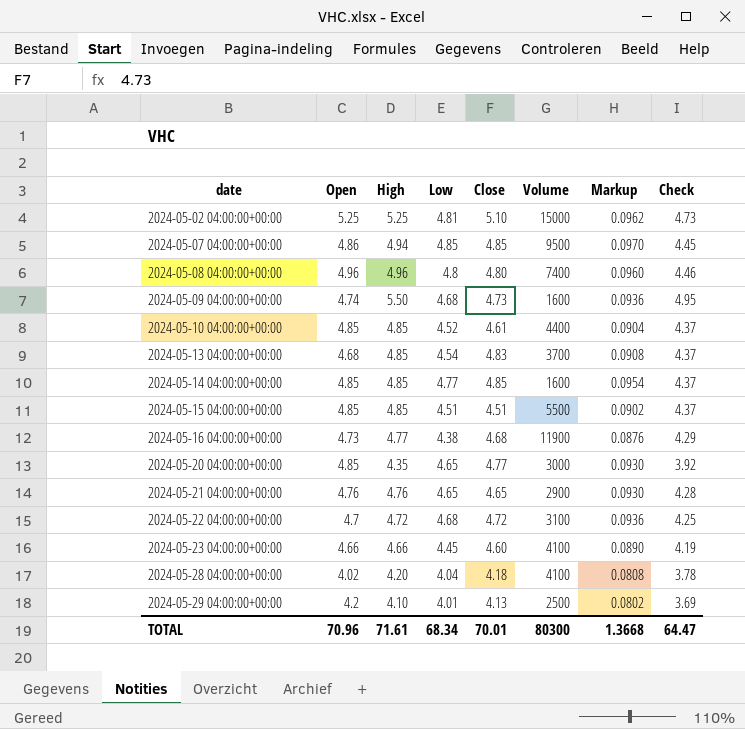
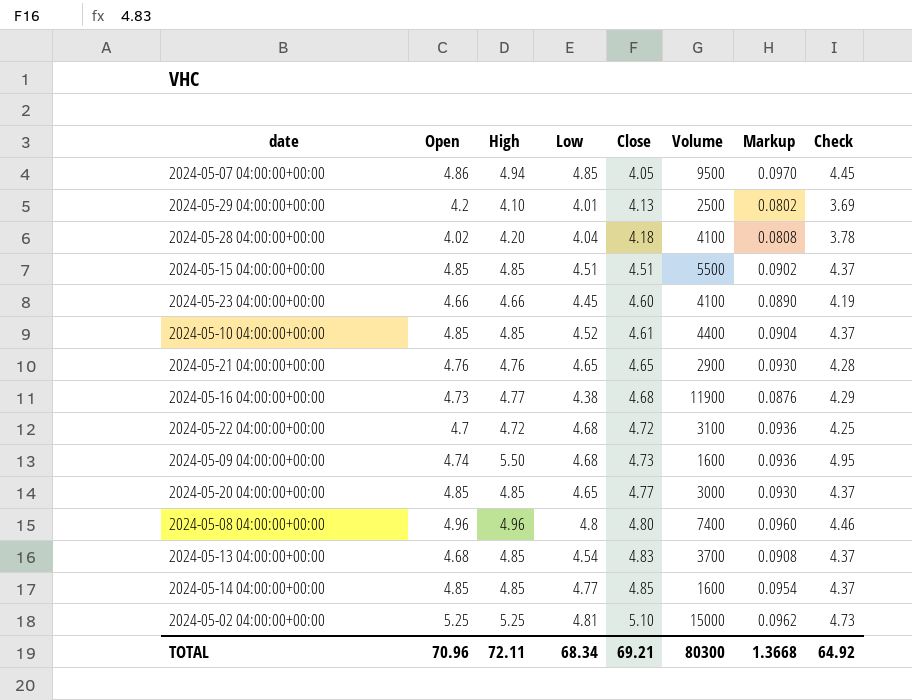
row order: date ascending -> Close ascending
2024-05-07 04:00:00+00:00 | Close: 4.85 -> 4.05
2024-05-20 04:00:00+00:00 | High: 4.35 -> 4.85
2024-05-20 04:00:00+00:00 | Check: 3.92 -> 4.37
TOTAL | High: 71.61 -> 72.11
TOTAL | Close: 70.01 -> 69.21
TOTAL | Check: 64.47 -> 64.92

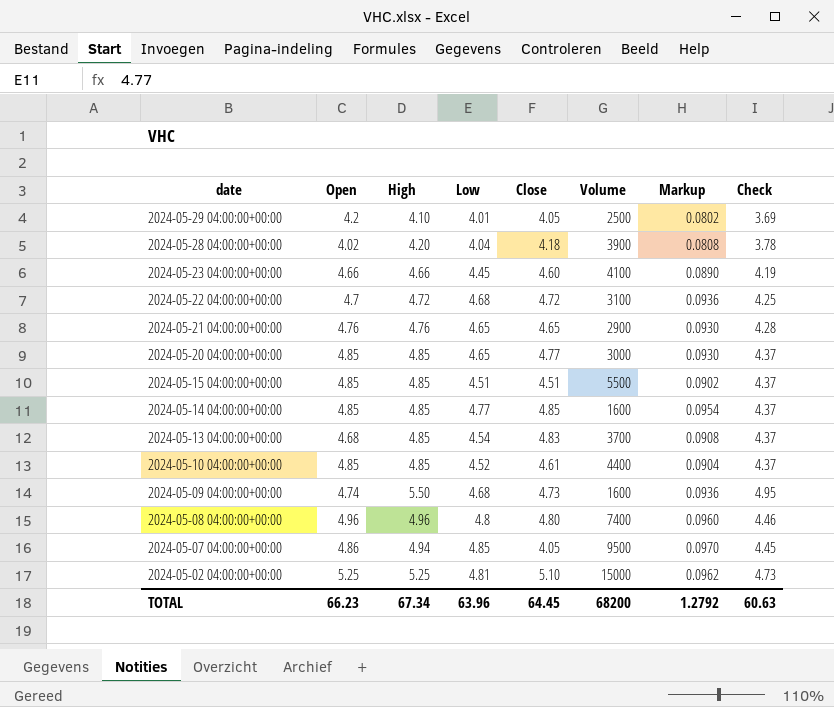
row order: Close ascending -> date descending
row 2024-05-16 04:00:00+00:00: 4.73 | 4.77 | 4.38 | 4.68 | 11900 | 0.0876 | 4.29 -> none
2024-05-29 04:00:00+00:00 | Close: 4.13 -> 4.05
2024-05-28 04:00:00+00:00 | Volume: 4100 -> 3900
TOTAL | Open: 70.96 -> 66.23
TOTAL | High: 72.11 -> 67.34
TOTAL | Low: 68.34 -> 63.96
TOTAL | Close: 69.21 -> 64.45
TOTAL | Volume: 80300 -> 68200
TOTAL | Markup: 1.3668 -> 1.2792
TOTAL | Check: 64.92 -> 60.63

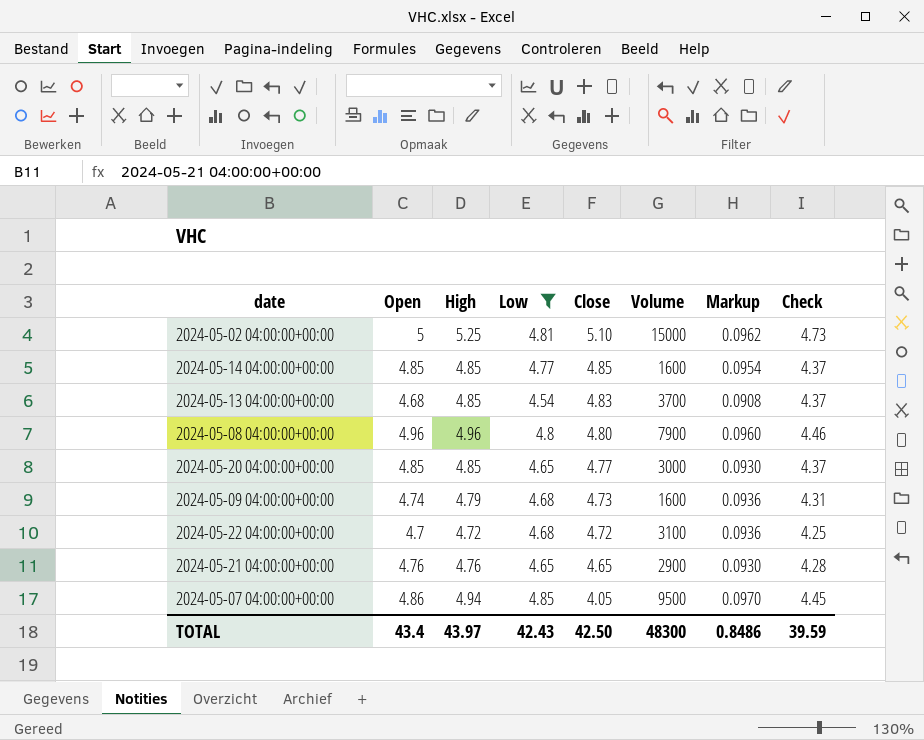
filter: none -> Low >= 4.54
row order: date descending -> Close descending
2024-05-02 04:00:00+00:00 | Open: 5.25 -> 5
2024-05-08 04:00:00+00:00 | Volume: 7400 -> 7900
2024-05-09 04:00:00+00:00 | High: 5.50 -> 4.79
2024-05-09 04:00:00+00:00 | Check: 4.95 -> 4.31
TOTAL | Open: 66.23 -> 43.4
TOTAL | High: 67.34 -> 43.97
TOTAL | Low: 63.96 -> 42.43
TOTAL | Close: 64.45 -> 42.50
TOTAL | Volume: 68200 -> 48300
TOTAL | Markup: 1.2792 -> 0.8486
TOTAL | Check: 60.63 -> 39.59

